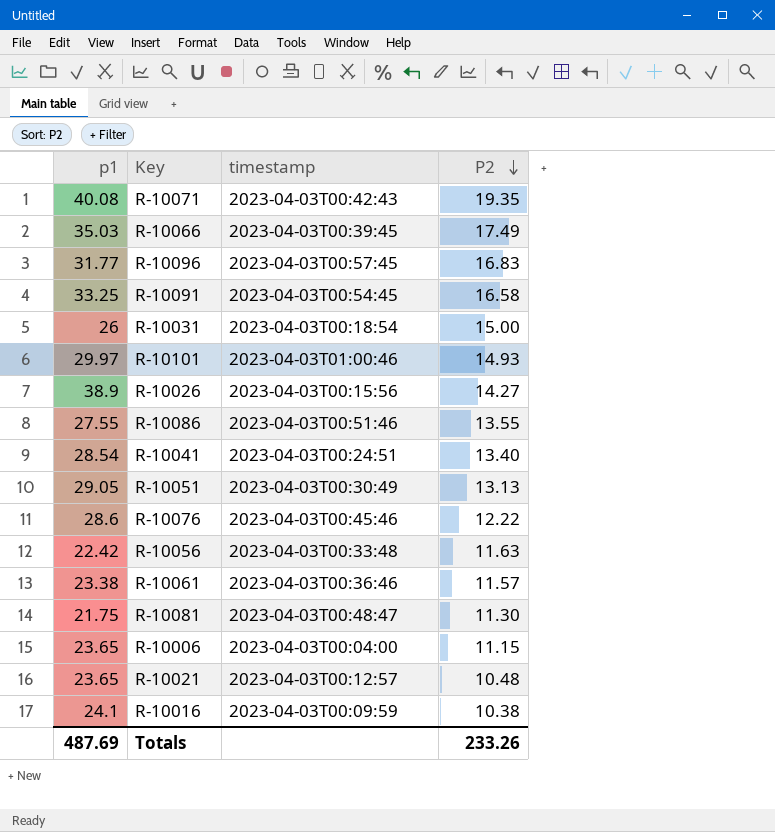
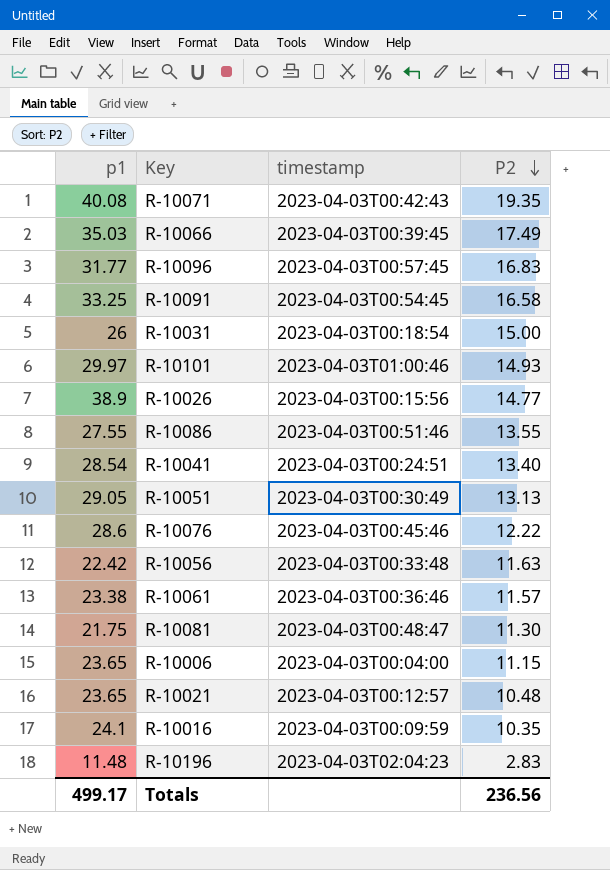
R-10026 | P2: 14.27 -> 14.77
R-10016 | P2: 10.38 -> 10.35
row R-10196: none -> 11.48 | 2023-04-03T02:04:23 | 2.83
Totals | p1: 487.69 -> 499.17
Totals | P2: 233.26 -> 236.56

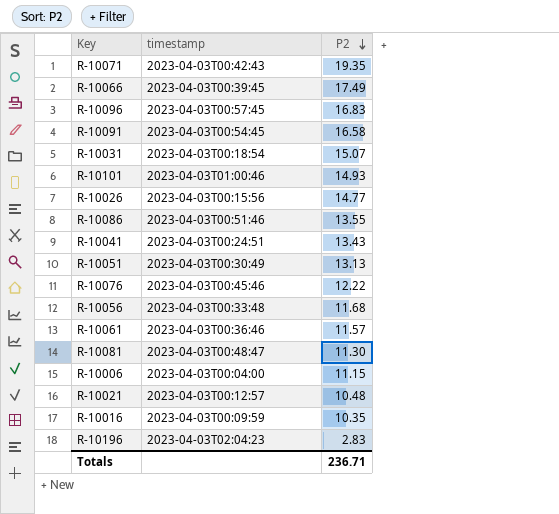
column p1 | position: 1 -> none
R-10031 | P2: 15.00 -> 15.07
R-10041 | P2: 13.40 -> 13.43
R-10056 | P2: 11.63 -> 11.68
Totals | P2: 236.56 -> 236.71

